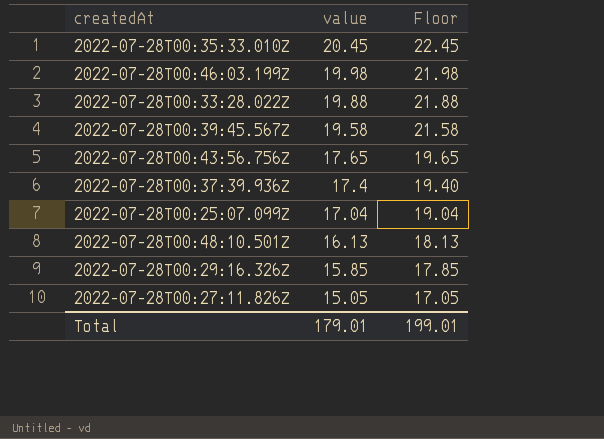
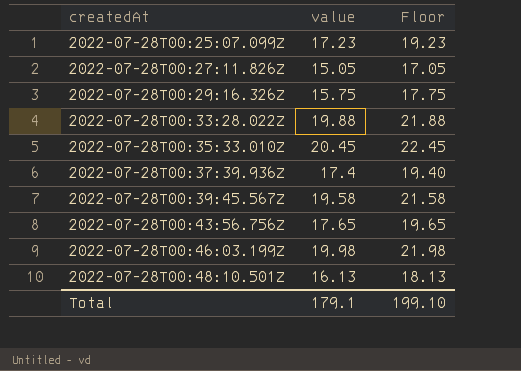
row order: value descending -> createdAt ascending
2022-07-28T00:25:07.099Z | value: 17.04 -> 17.23
2022-07-28T00:25:07.099Z | Floor: 19.04 -> 19.23
2022-07-28T00:29:16.326Z | value: 15.85 -> 15.75
2022-07-28T00:29:16.326Z | Floor: 17.85 -> 17.75
Total | value: 179.01 -> 179.1
Total | Floor: 199.01 -> 199.10

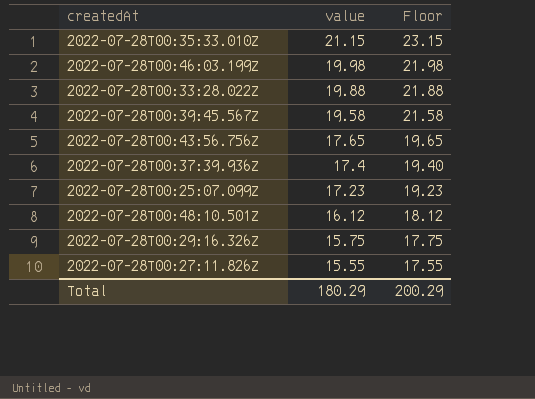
row order: createdAt ascending -> value descending
2022-07-28T00:35:33.010Z | value: 20.45 -> 21.15
2022-07-28T00:35:33.010Z | Floor: 22.45 -> 23.15
2022-07-28T00:48:10.501Z | value: 16.13 -> 16.12
2022-07-28T00:48:10.501Z | Floor: 18.13 -> 18.12
2022-07-28T00:27:11.826Z | value: 15.05 -> 15.55
2022-07-28T00:27:11.826Z | Floor: 17.05 -> 17.55
Total | value: 179.1 -> 180.29
Total | Floor: 199.10 -> 200.29

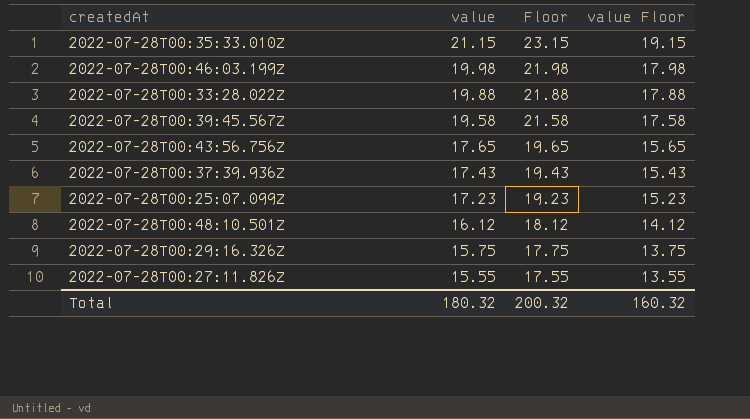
column value Floor | formula: none -> [value] - 2
2022-07-28T00:37:39.936Z | value: 17.4 -> 17.43
2022-07-28T00:37:39.936Z | Floor: 19.40 -> 19.43
Total | value: 180.29 -> 180.32
Total | Floor: 200.29 -> 200.32

